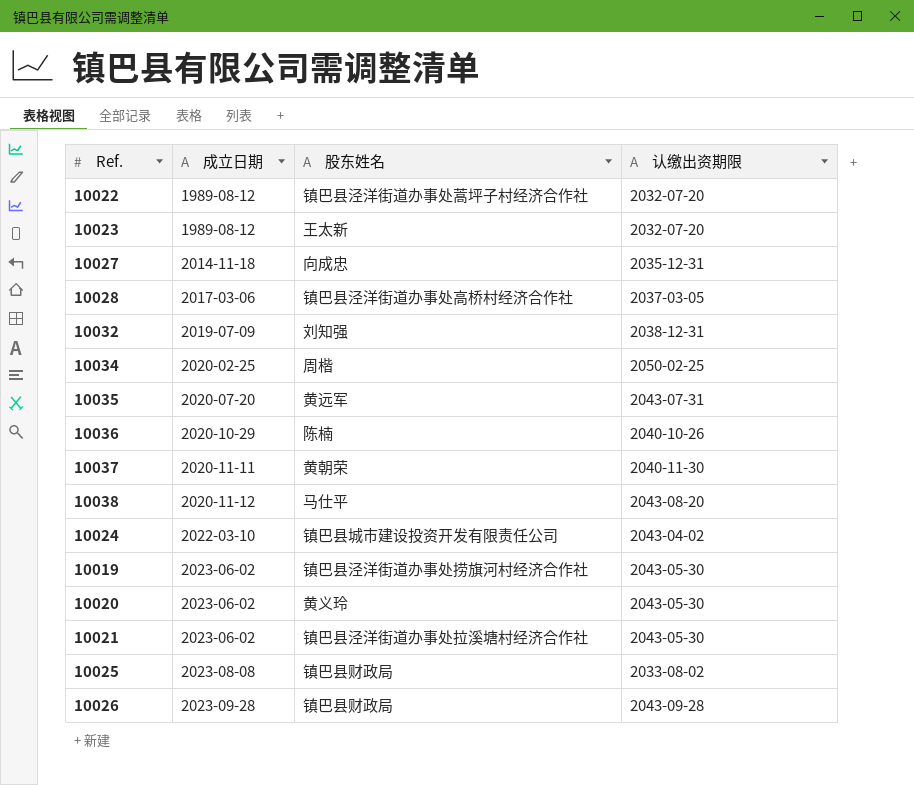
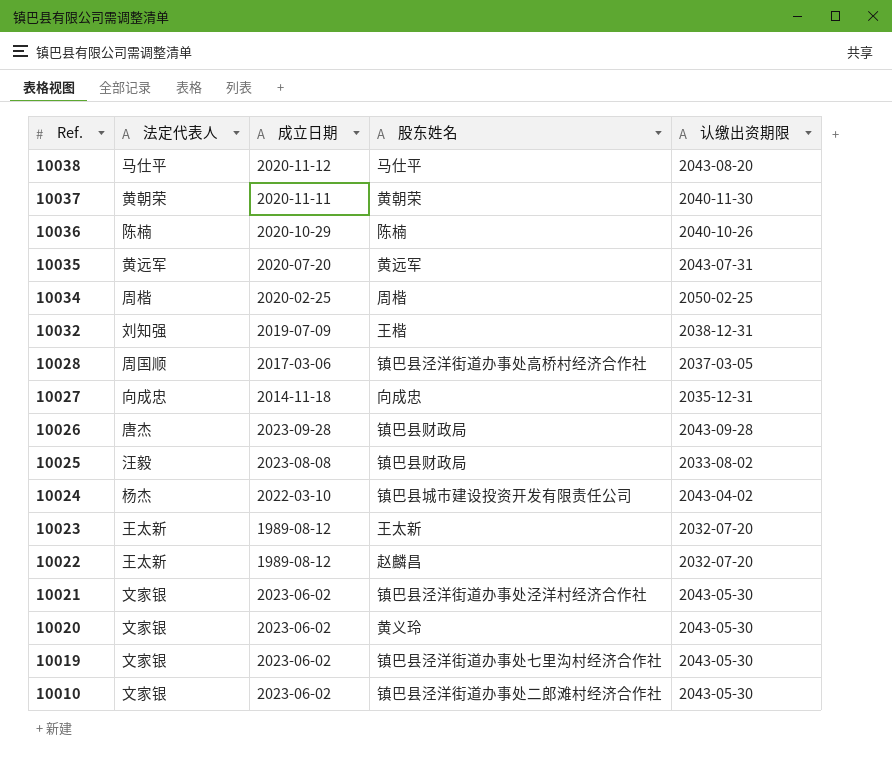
row order: 成立日期 ascending -> Ref. descending
column 法定代表人 | position: none -> 2
10032 | 股东姓名: 刘知强 -> 王楷
10022 | 股东姓名: 镇巴县泾洋街道办事处蒿坪子村经济合作社 -> 赵麟昌
10021 | 股东姓名: 镇巴县泾洋街道办事处拉溪塘村经济合作社 -> 镇巴县泾洋街道办事处泾洋村经济合作社
10019 | 股东姓名: 镇巴县泾洋街道办事处捞旗河村经济合作社 -> 镇巴县泾洋街道办事处七里沟村经济合作社
row 10010: none -> 文家银 | 2023-06-02 | 镇巴县泾洋街道办事处二郎滩村经济合作社 | 2043-05-30

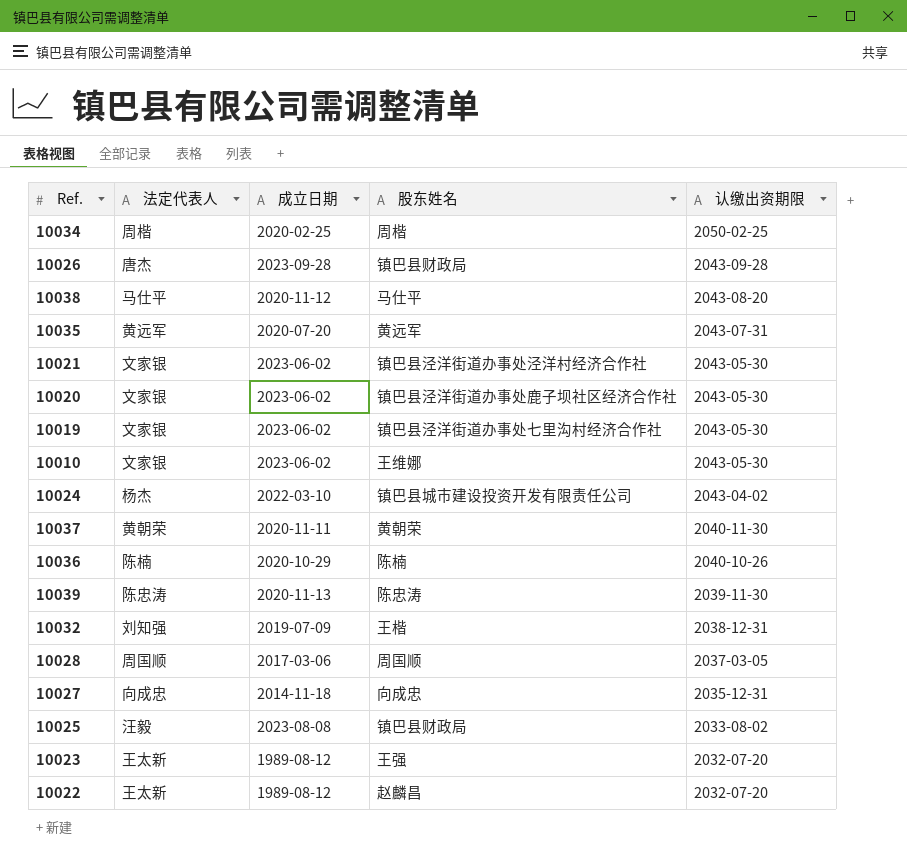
row order: Ref. descending -> 认缴出资期限 descending
10020 | 股东姓名: 黄义玲 -> 镇巴县泾洋街道办事处鹿子坝社区经济合作社
10010 | 股东姓名: 镇巴县泾洋街道办事处二郎滩村经济合作社 -> 王维娜
row 10039: none -> 陈忠涛 | 2020-11-13 | 陈忠涛 | 2039-11-30
10028 | 股东姓名: 镇巴县泾洋街道办事处高桥村经济合作社 -> 周国顺
10023 | 股东姓名: 王太新 -> 王强

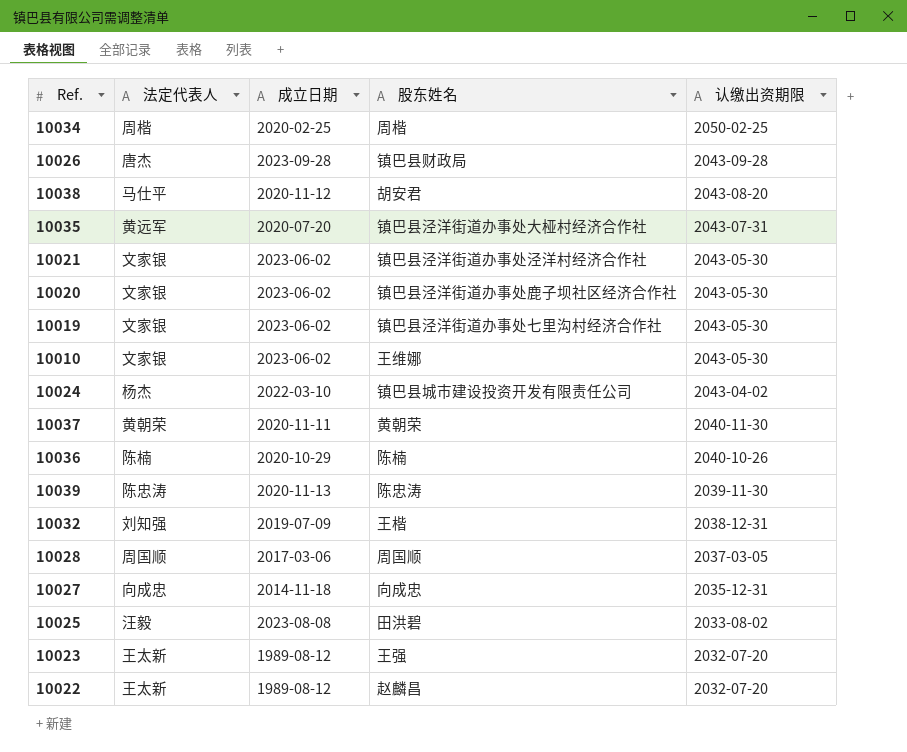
10038 | 股东姓名: 马仕平 -> 胡安君
10035 | 股东姓名: 黄远军 -> 镇巴县泾洋街道办事处大桠村经济合作社
10025 | 股东姓名: 镇巴县财政局 -> 田洪碧

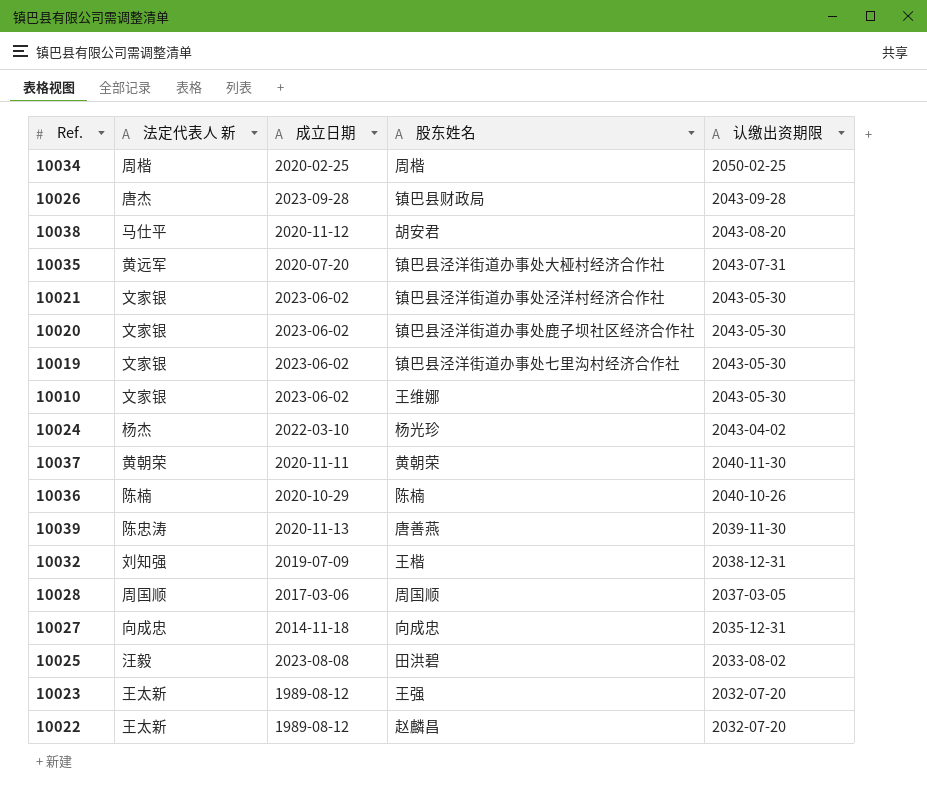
column name: 法定代表人 -> 法定代表人 新
10024 | 股东姓名: 镇巴县城市建设投资开发有限责任公司 -> 杨光珍
10039 | 股东姓名: 陈忠涛 -> 唐善燕

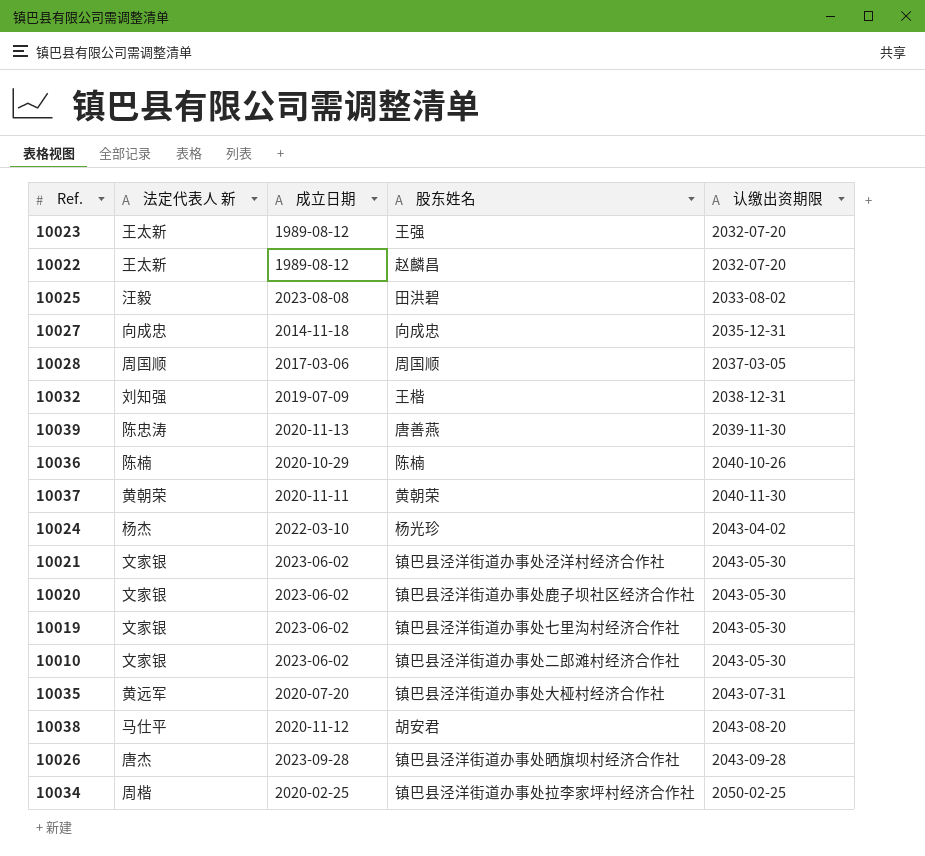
row order: 认缴出资期限 descending -> 认缴出资期限 ascending
10010 | 股东姓名: 王维娜 -> 镇巴县泾洋街道办事处二郎滩村经济合作社
10026 | 股东姓名: 镇巴县财政局 -> 镇巴县泾洋街道办事处晒旗坝村经济合作社
10034 | 股东姓名: 周楷 -> 镇巴县泾洋街道办事处拉李家坪村经济合作社

